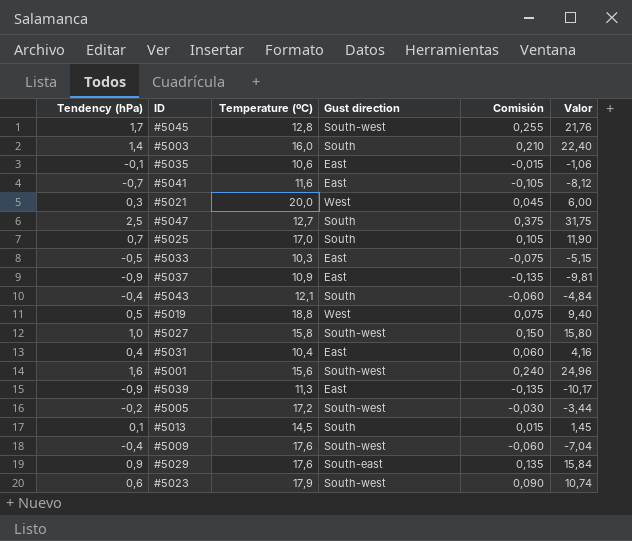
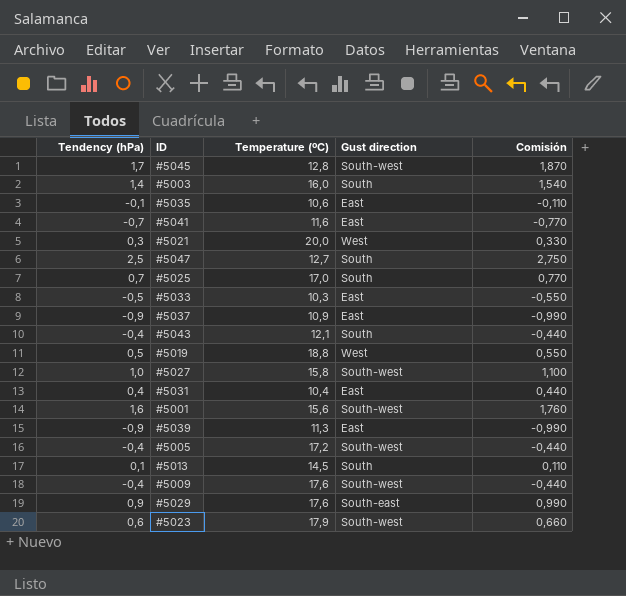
column Valor | formula: [Tendency (hPa)] * [Temperature (ºC)] -> none
column Comisión | formula: [Tendency (hPa)] * 0,15 -> [Tendency (hPa)] * 1,1
#5005 | Tendency (hPa): -0,2 -> -0,4

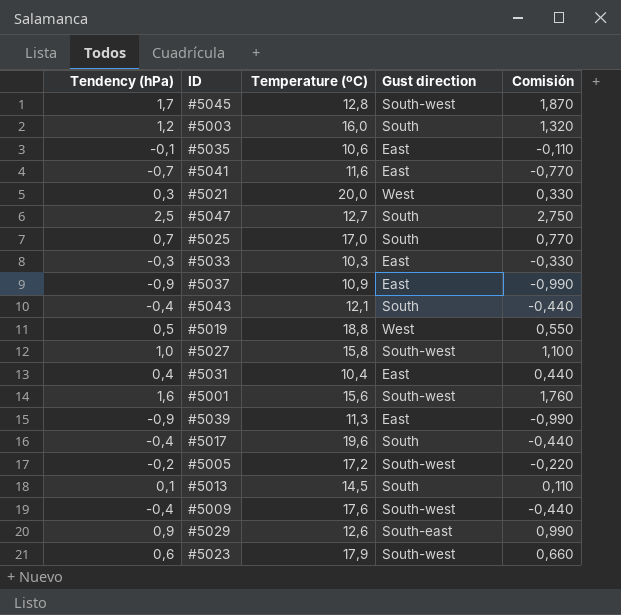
#5003 | Tendency (hPa): 1,4 -> 1,2
#5003 | Comisión: 1,540 -> 1,320
#5033 | Tendency (hPa): -0,5 -> -0,3
#5033 | Comisión: -0,550 -> -0,330
row #5017: none -> -0,4 | 19,6 | South | -0,440
#5005 | Tendency (hPa): -0,4 -> -0,2
#5005 | Comisión: -0,440 -> -0,220
#5029 | Temperature (ºC): 17,6 -> 12,6

